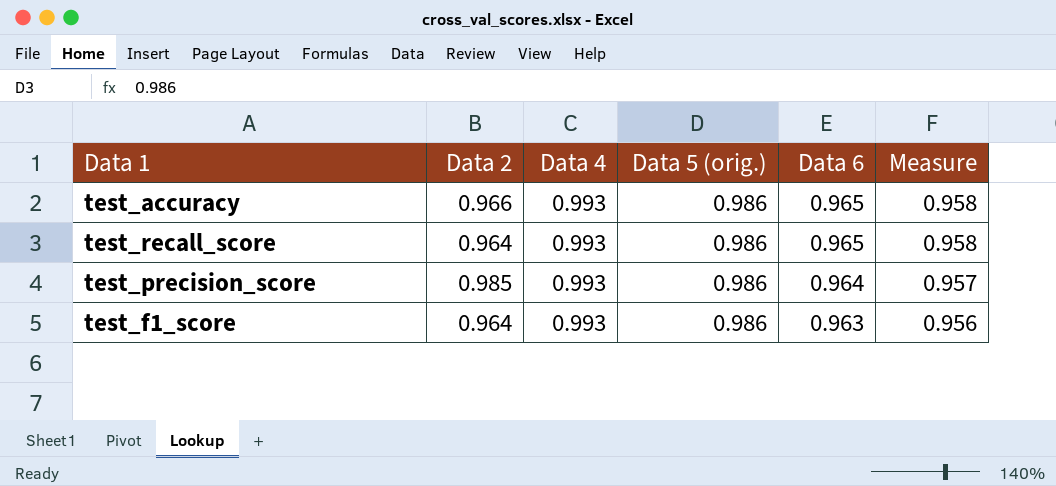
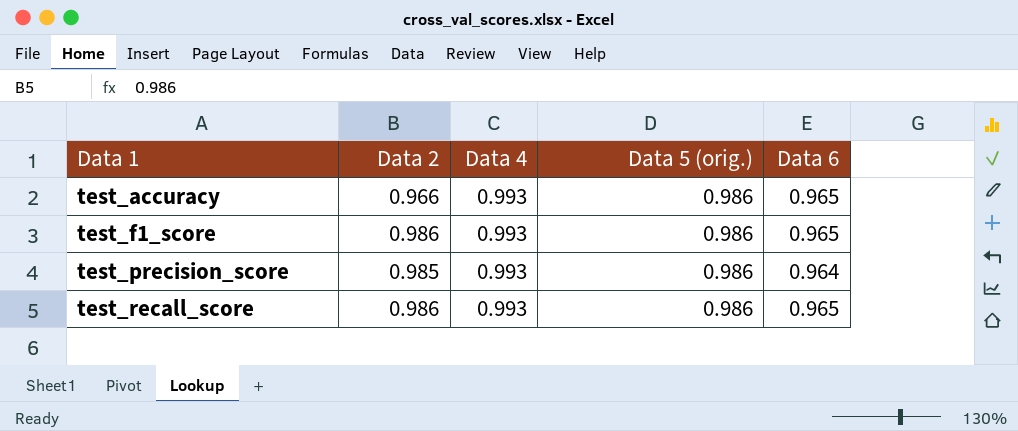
row order: Data 6 descending -> Data 1 ascending
column Measure | formula: [Data 4] * [Data 6] -> none
test_f1_score | Data 2: 0.964 -> 0.986
test_f1_score | Data 6: 0.963 -> 0.965
test_recall_score | Data 2: 0.964 -> 0.986

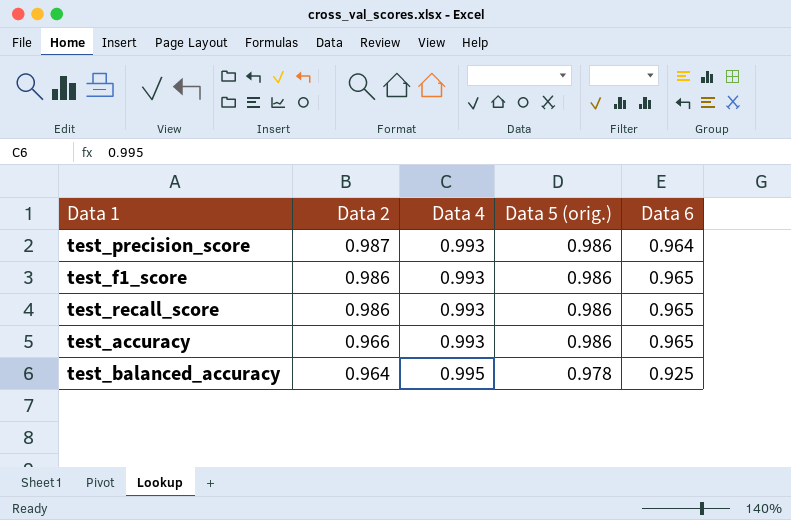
row order: Data 1 ascending -> Data 2 descending
test_precision_score | Data 2: 0.985 -> 0.987
row test_balanced_accuracy: none -> 0.964 | 0.995 | 0.978 | 0.925

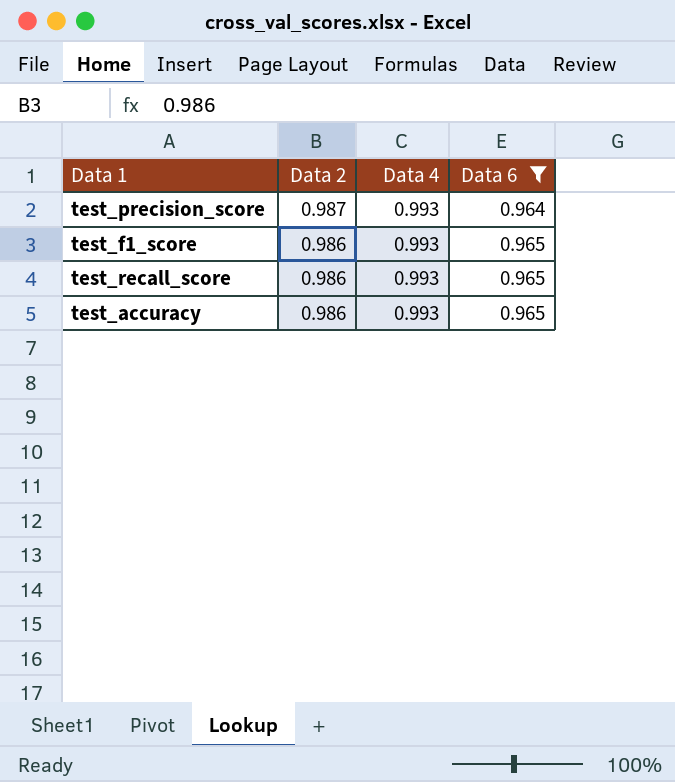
filter: none -> Data 6 != 0.925
column Data 5 (orig.) | position: 4 -> none
test_accuracy | Data 2: 0.966 -> 0.986

